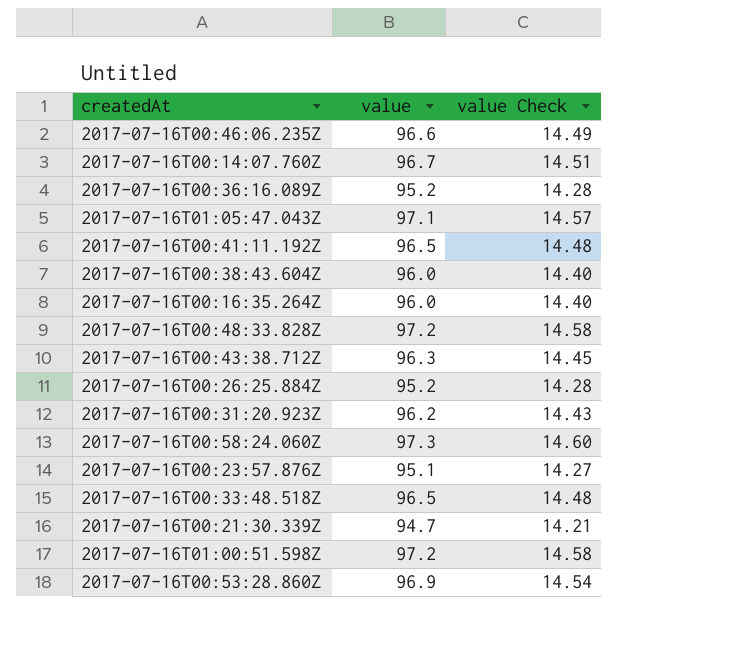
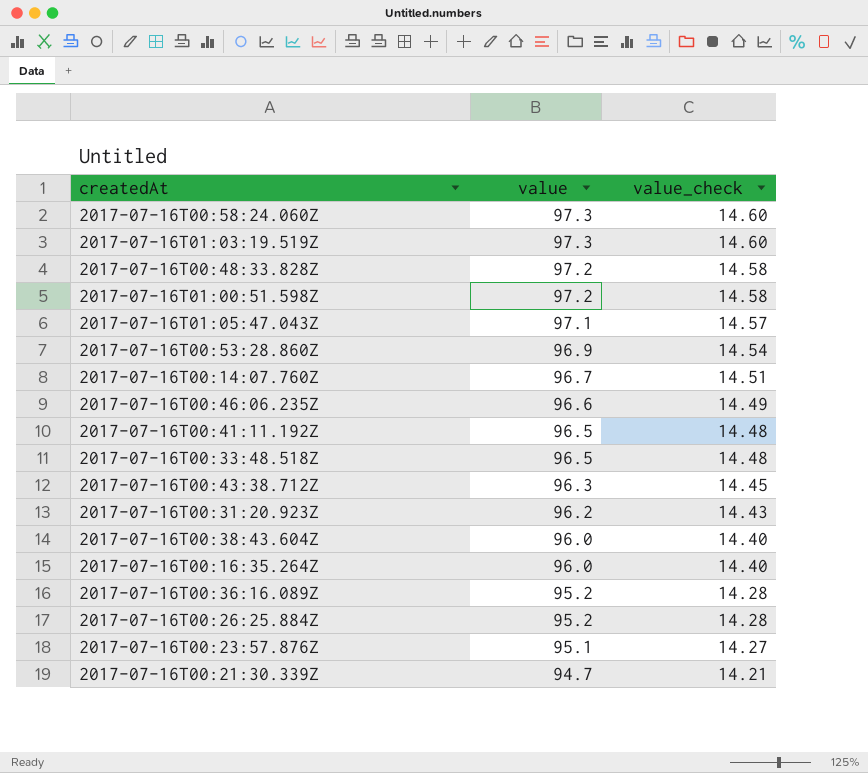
row order: none -> value descending
column name: value Check -> value_check
row 2017-07-16T01:03:19.519Z: none -> 97.3 | 14.60

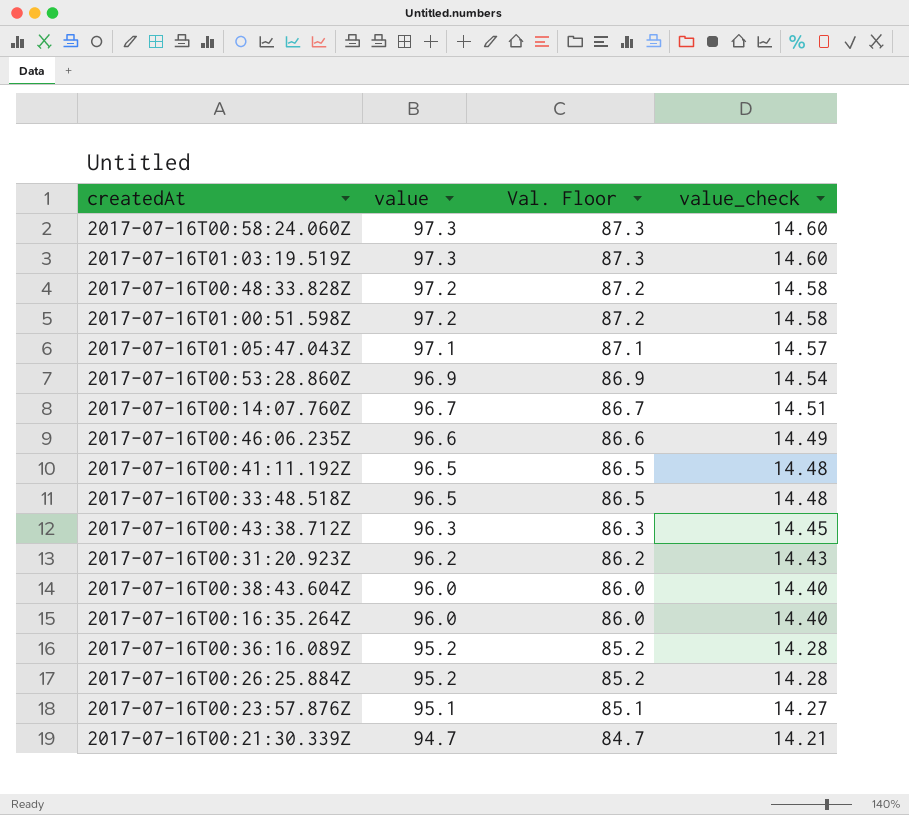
column Val. Floor | formula: none -> [value] - 10

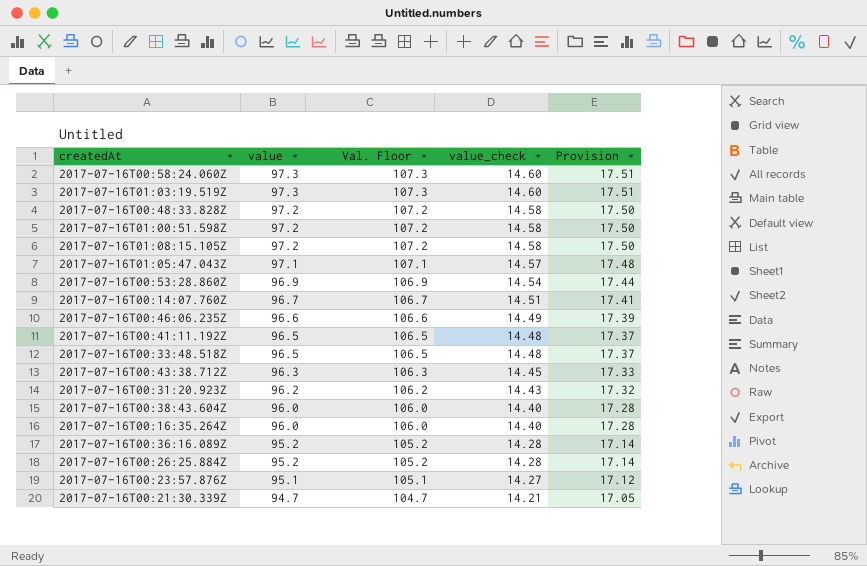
column Val. Floor | formula: [value] - 10 -> [value] + 10
column Provision | formula: none -> [value] * 0.18
row 2017-07-16T01:08:15.105Z: none -> 97.2 | 107.2 | 14.58 | 17.50

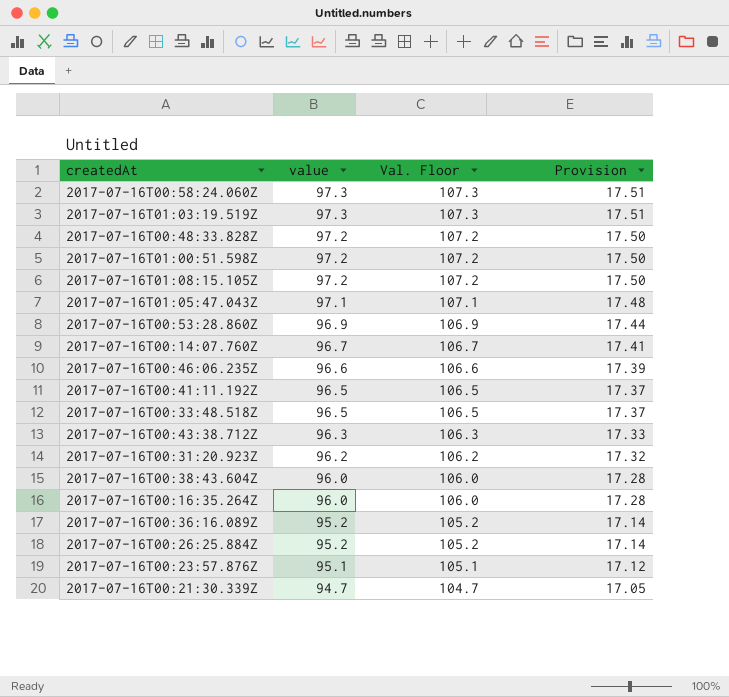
column value_check | formula: [value] * 0.15 -> none

